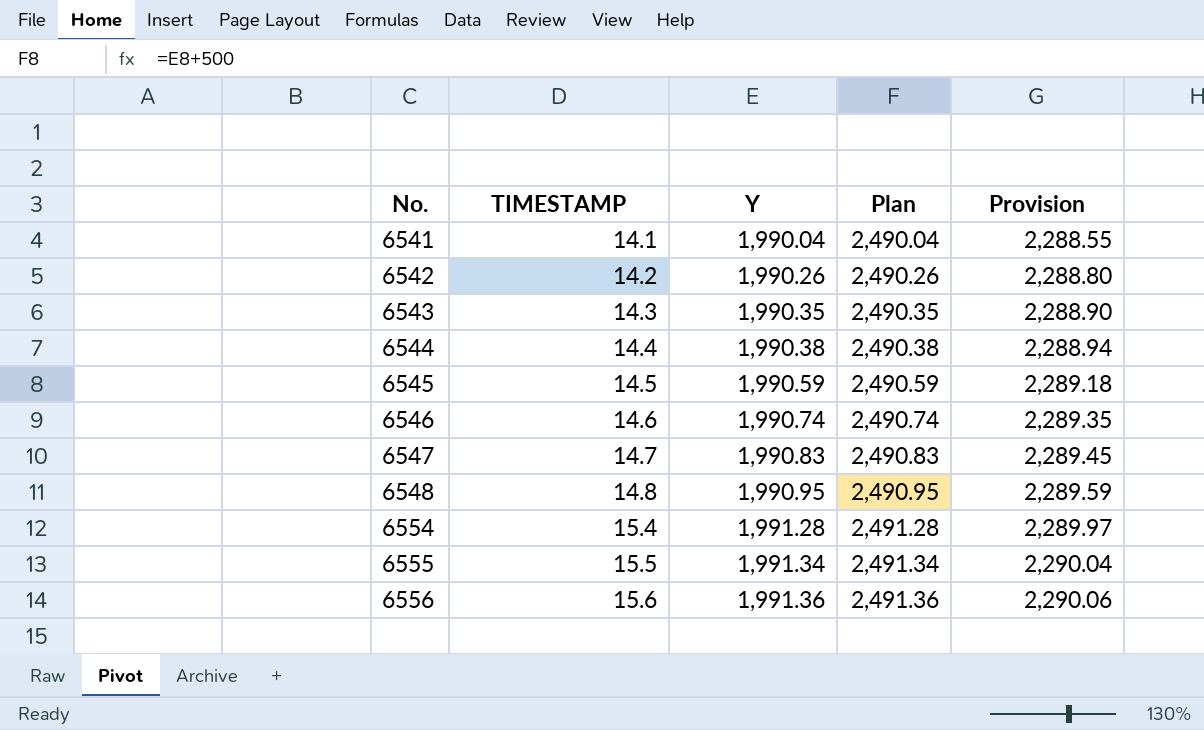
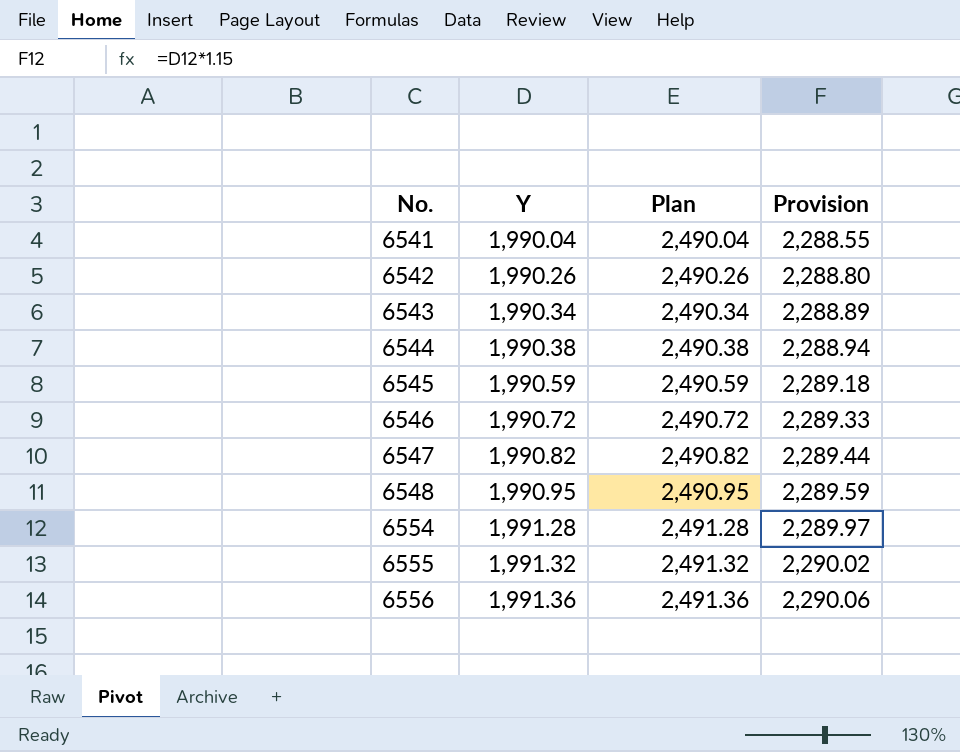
column TIMESTAMP | position: 2 -> none
6543 | Y: 1,990.35 -> 1,990.34
6543 | Plan: 2,490.35 -> 2,490.34
6543 | Provision: 2,288.90 -> 2,288.89
6546 | Y: 1,990.74 -> 1,990.72
6546 | Plan: 2,490.74 -> 2,490.72
6546 | Provision: 2,289.35 -> 2,289.33
6547 | Y: 1,990.83 -> 1,990.82
6547 | Plan: 2,490.83 -> 2,490.82
6547 | Provision: 2,289.45 -> 2,289.44
6555 | Y: 1,991.34 -> 1,991.32
6555 | Plan: 2,491.34 -> 2,491.32
6555 | Provision: 2,290.04 -> 2,290.02

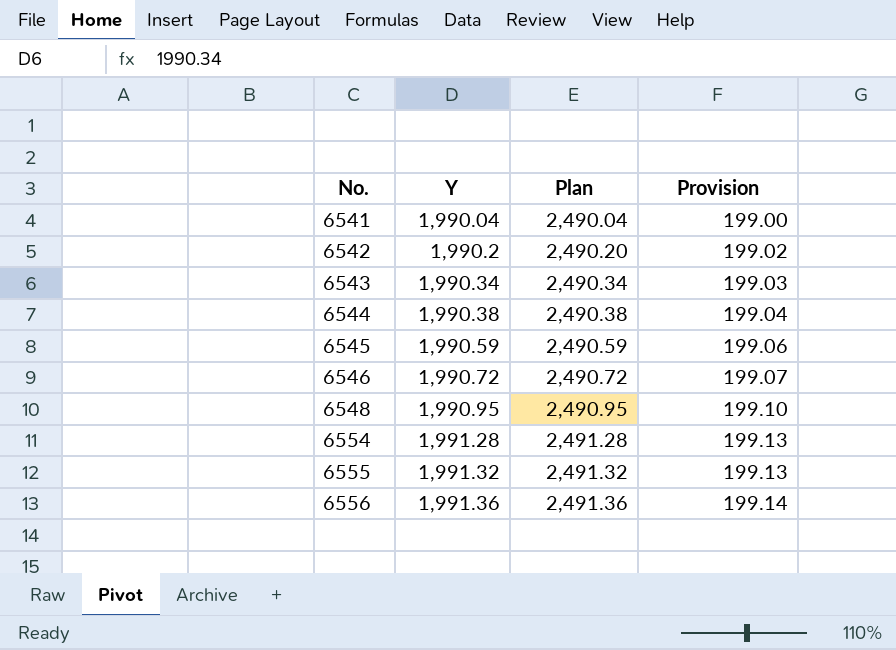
column Provision | formula: [Y] * 1.15 -> [Y] * 0.1
row 6547: 1,990.82 | 2,490.82 | 2,289.44 -> none
6542 | Y: 1,990.26 -> 1,990.2
6542 | Plan: 2,490.26 -> 2,490.20

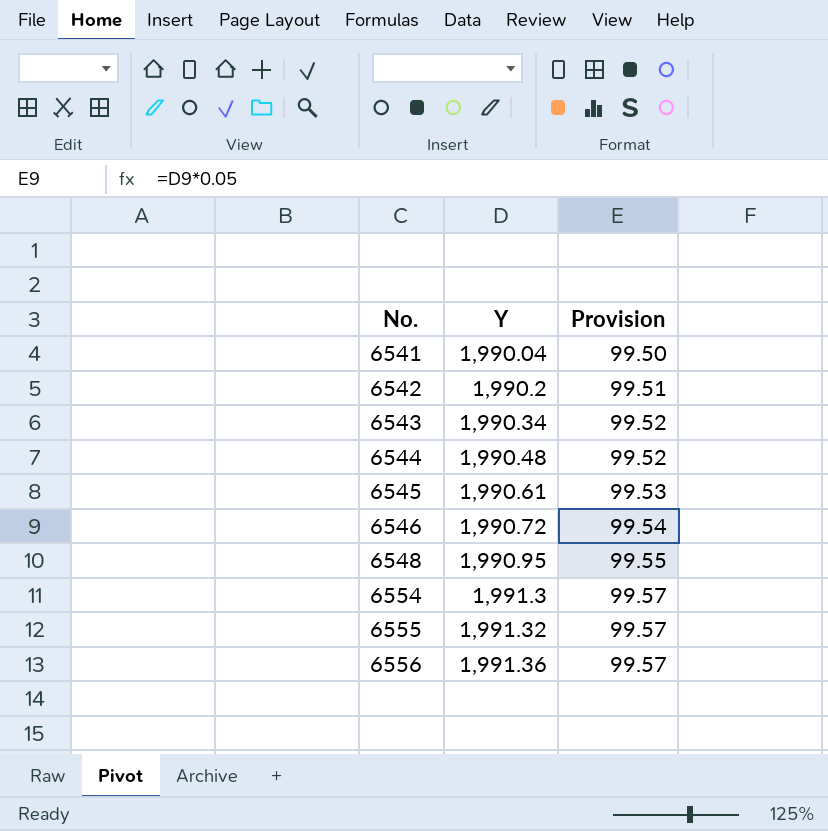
column Plan | formula: [Y] + 500 -> none
column Provision | formula: [Y] * 0.1 -> [Y] * 0.05
6544 | Y: 1,990.38 -> 1,990.48
6545 | Y: 1,990.59 -> 1,990.61
6554 | Y: 1,991.28 -> 1,991.3

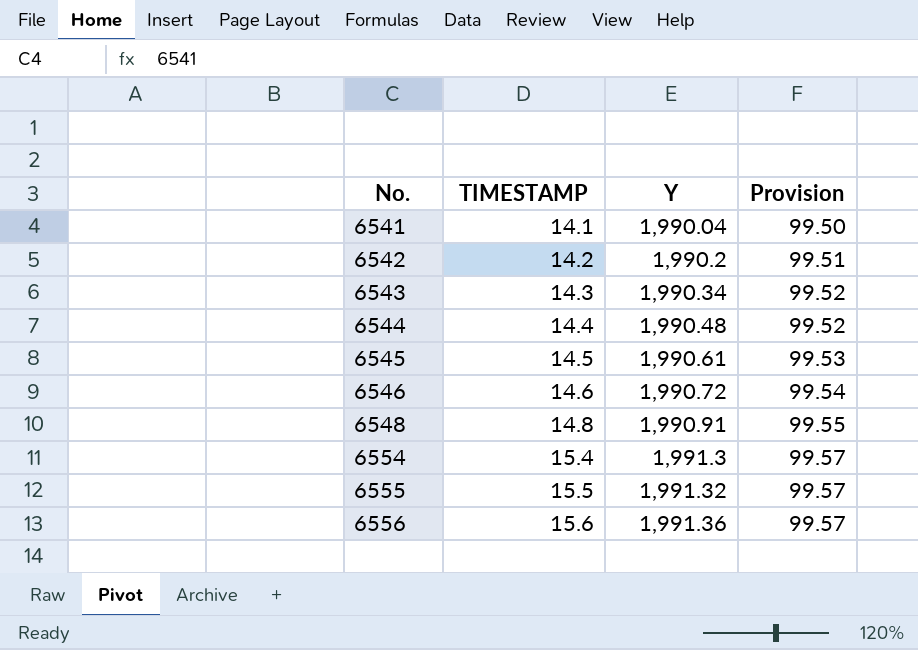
column TIMESTAMP | position: none -> 2
6548 | Y: 1,990.95 -> 1,990.91

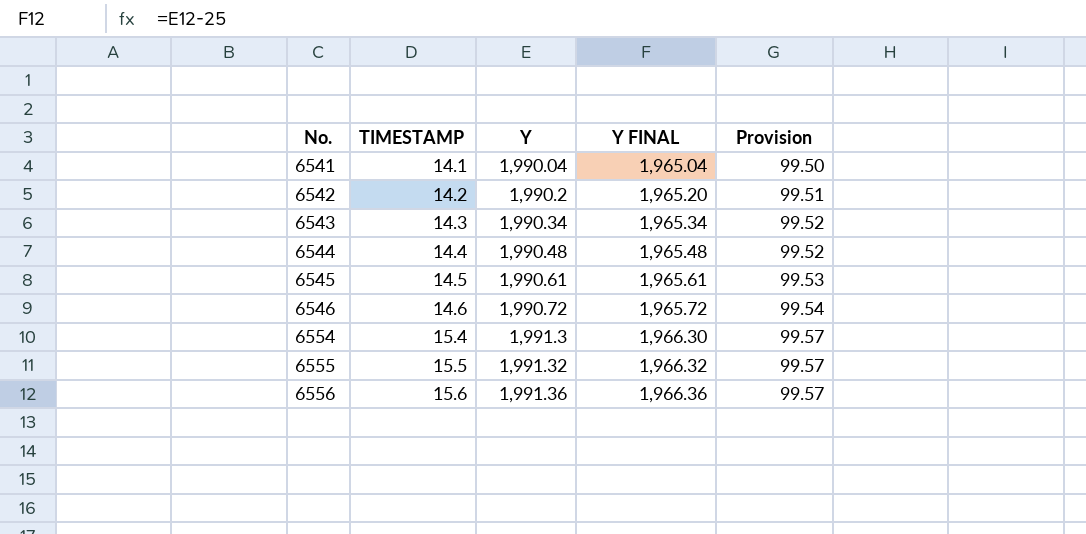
column Y FINAL | formula: none -> [Y] - 25
row 6548: 14.8 | 1,990.91 | 99.55 -> none

